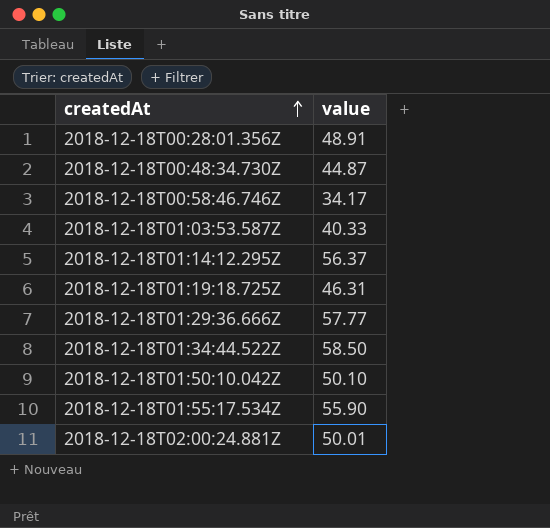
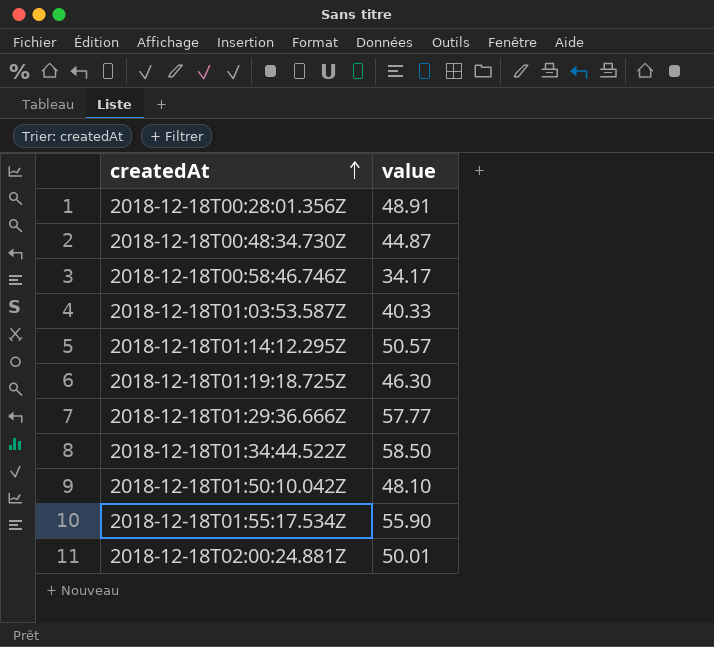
2018-12-18T01:14:12.295Z | value: 56.37 -> 50.57
2018-12-18T01:19:18.725Z | value: 46.31 -> 46.30
2018-12-18T01:50:10.042Z | value: 50.10 -> 48.10

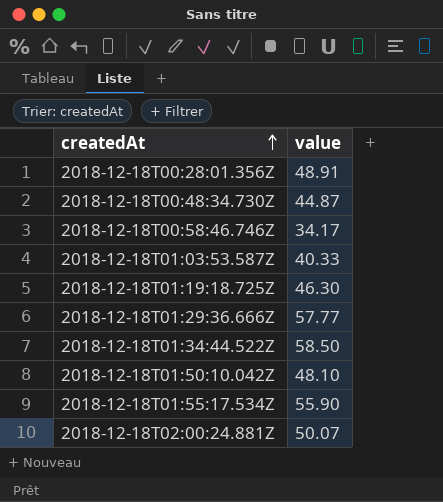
row 2018-12-18T01:14:12.295Z: 50.57 -> none
2018-12-18T02:00:24.881Z | value: 50.01 -> 50.07

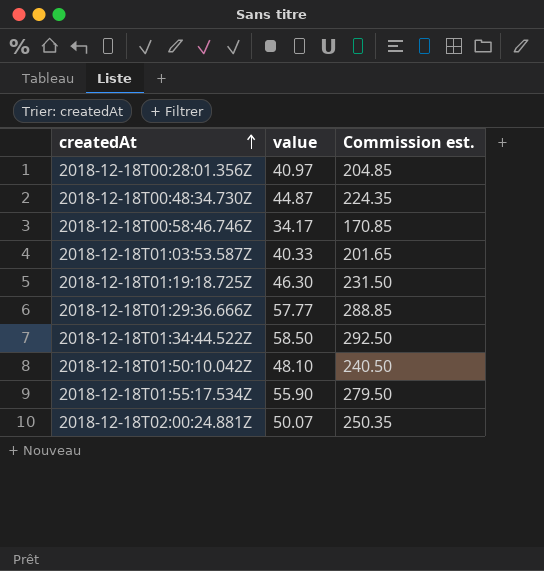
column Commission est. | formula: none -> [value] * 5
2018-12-18T00:28:01.356Z | value: 48.91 -> 40.97

